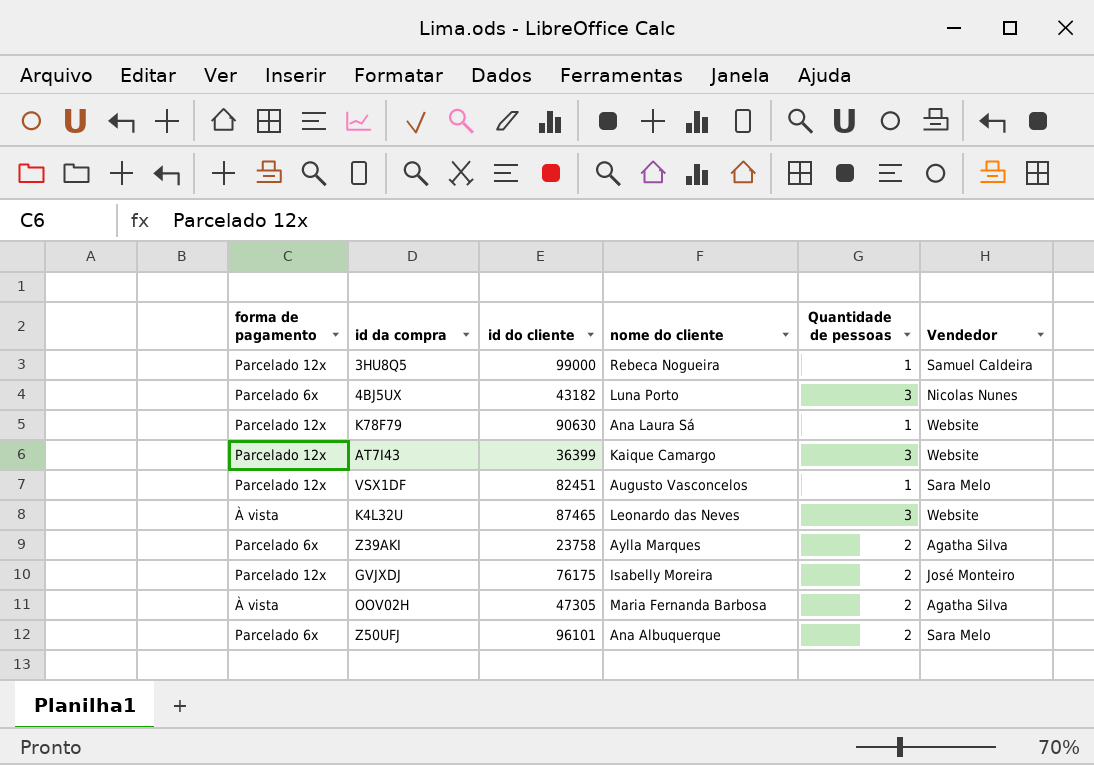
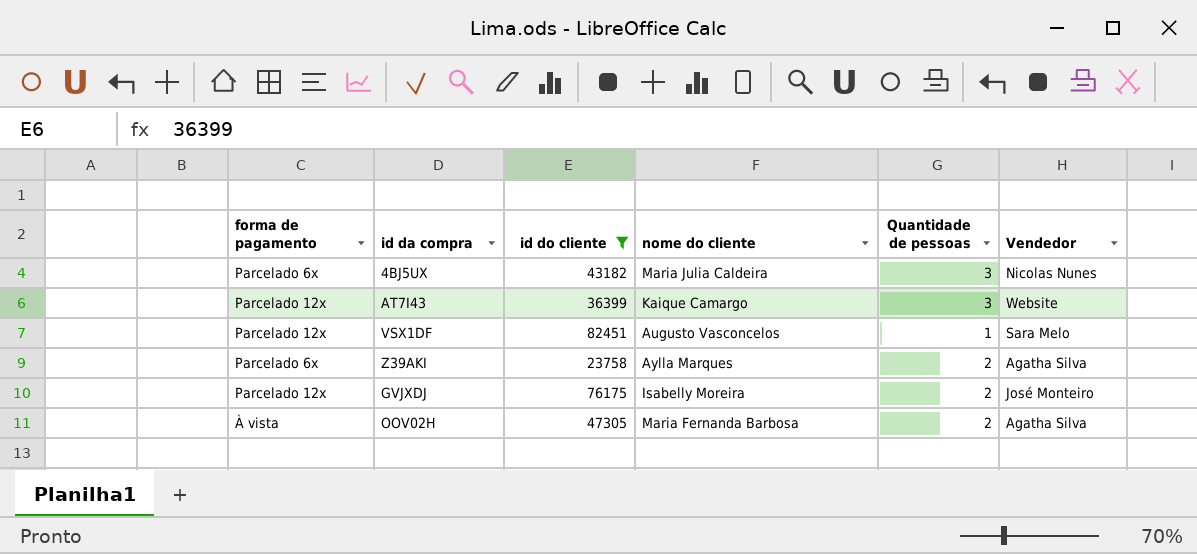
filter: none -> id do cliente <= 82451
4BJ5UX | nome do cliente: Luna Porto -> Maria Julia Caldeira

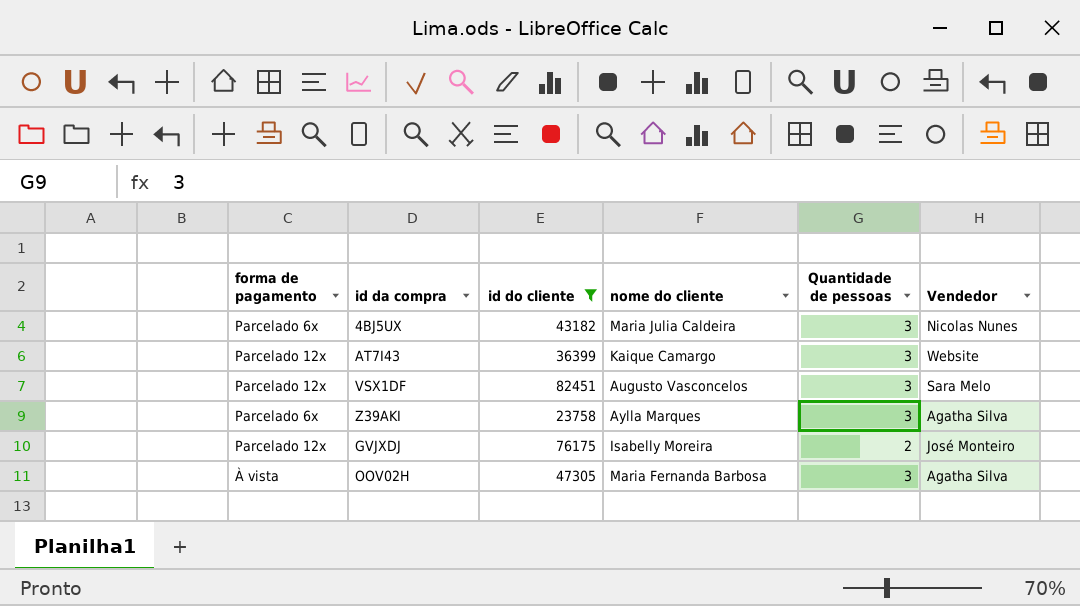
VSX1DF | Quantidade de pessoas: 1 -> 3
Z39AKI | Quantidade de pessoas: 2 -> 3
OOV02H | Quantidade de pessoas: 2 -> 3

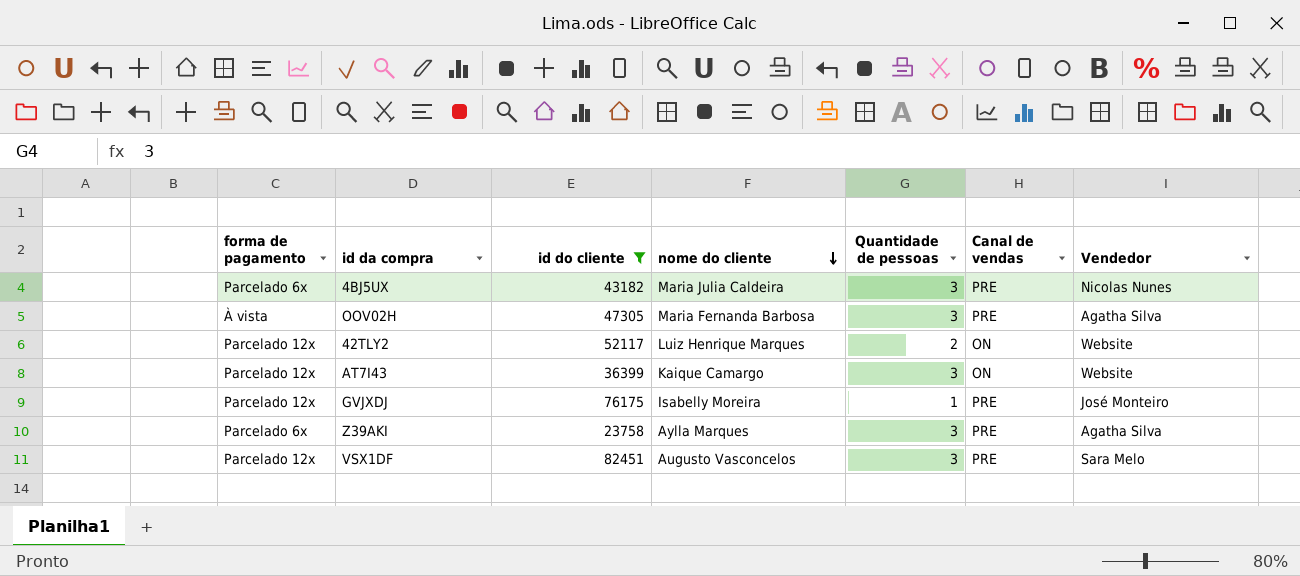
row order: none -> nome do cliente descending
column Canal de vendas | position: none -> 6
row 42TLY2: none -> Parcelado 12x | 52117 | Luiz Henrique Marques | 2 | ON | Website
GVJXDJ | Quantidade de pessoas: 2 -> 1

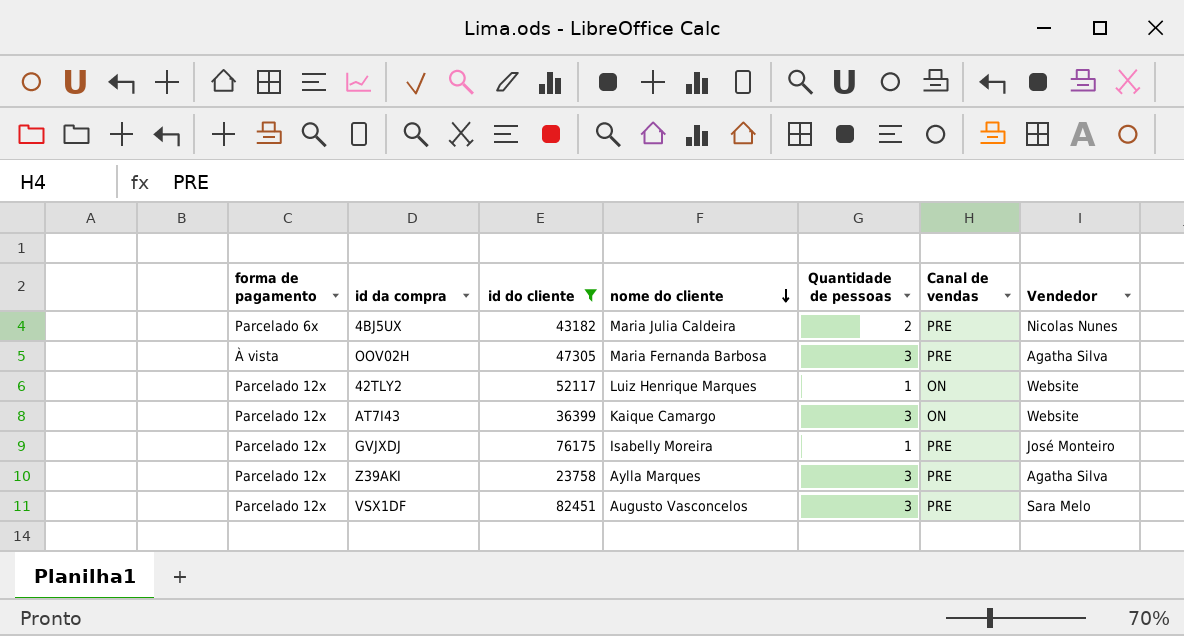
4BJ5UX | Quantidade de pessoas: 3 -> 2
42TLY2 | Quantidade de pessoas: 2 -> 1
Z39AKI | forma de pagamento: Parcelado 6x -> Parcelado 12x

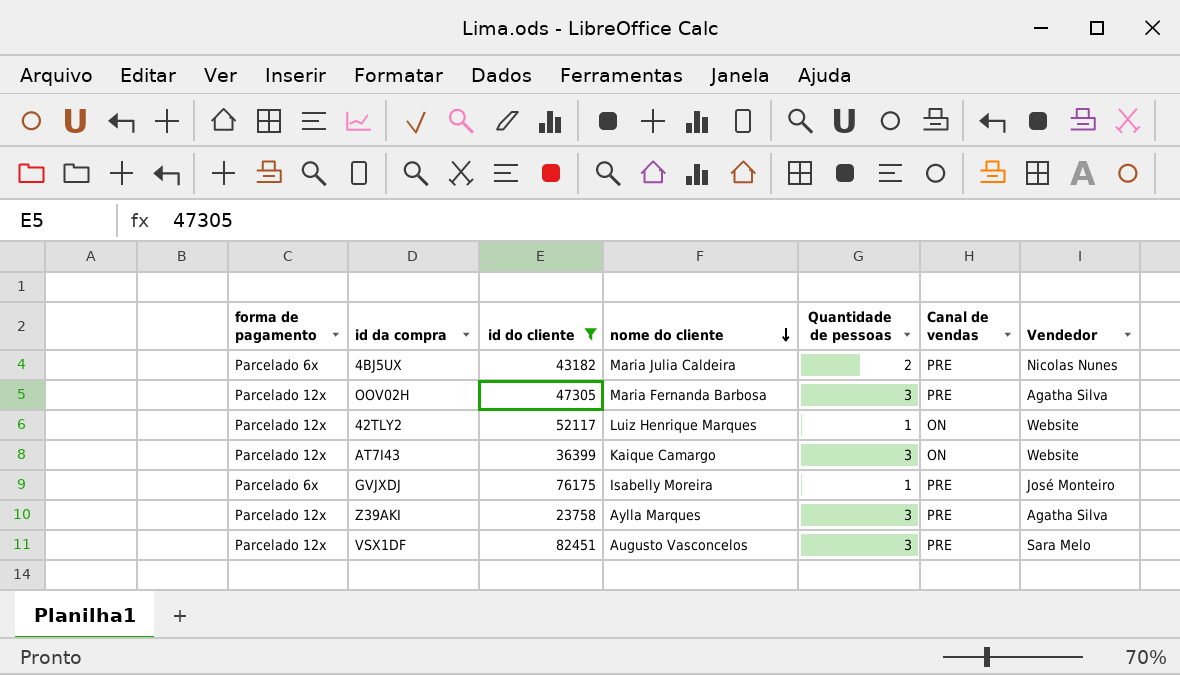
OOV02H | forma de pagamento: À vista -> Parcelado 12x
GVJXDJ | forma de pagamento: Parcelado 12x -> Parcelado 6x

